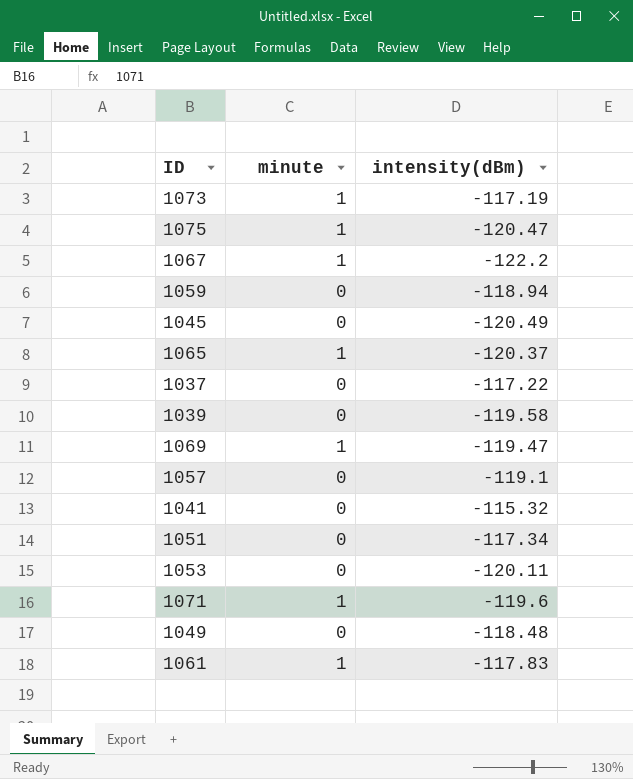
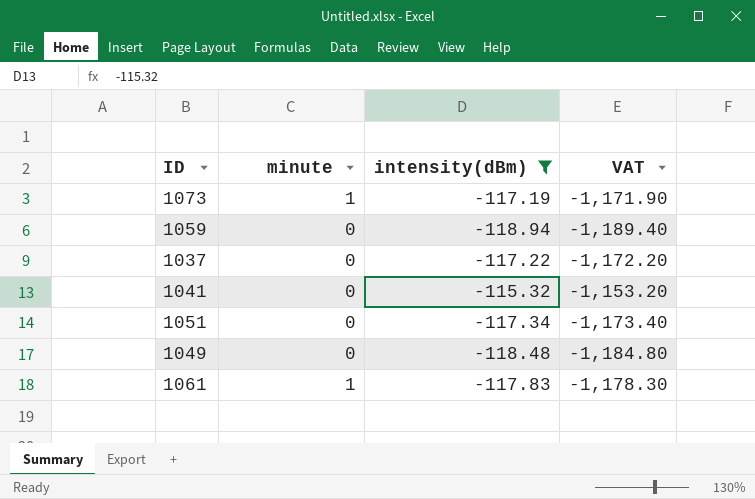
filter: none -> intensity(dBm) >= -118.94
column VAT | formula: none -> [intensity(dBm)] * 10

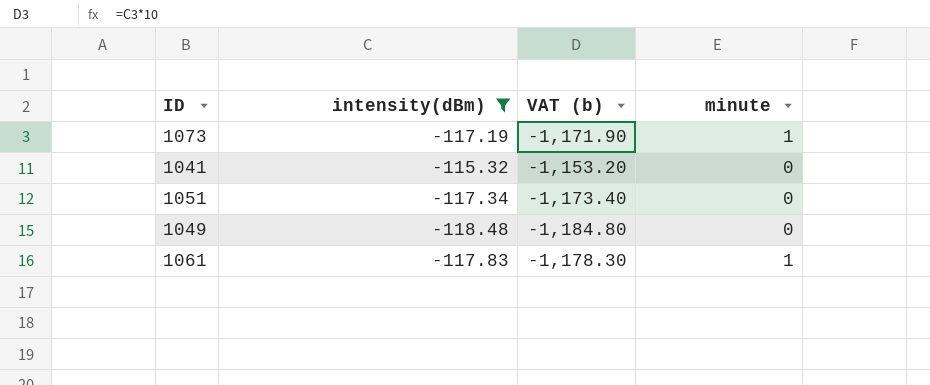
column name: VAT -> VAT (b)
column minute | position: 2 -> 4
row 1059: 0 | -118.94 | -1,189.40 -> none
row 1037: 0 | -117.22 | -1,172.20 -> none

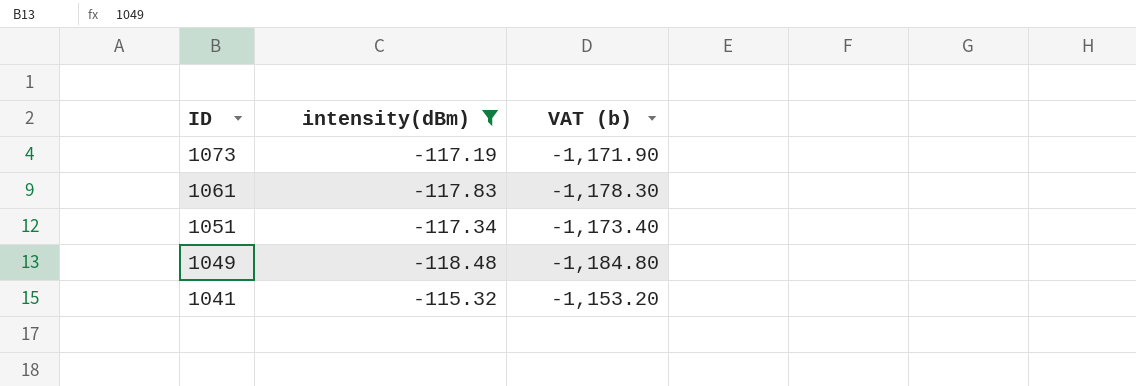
row order: none -> ID descending
column minute | position: 4 -> none

